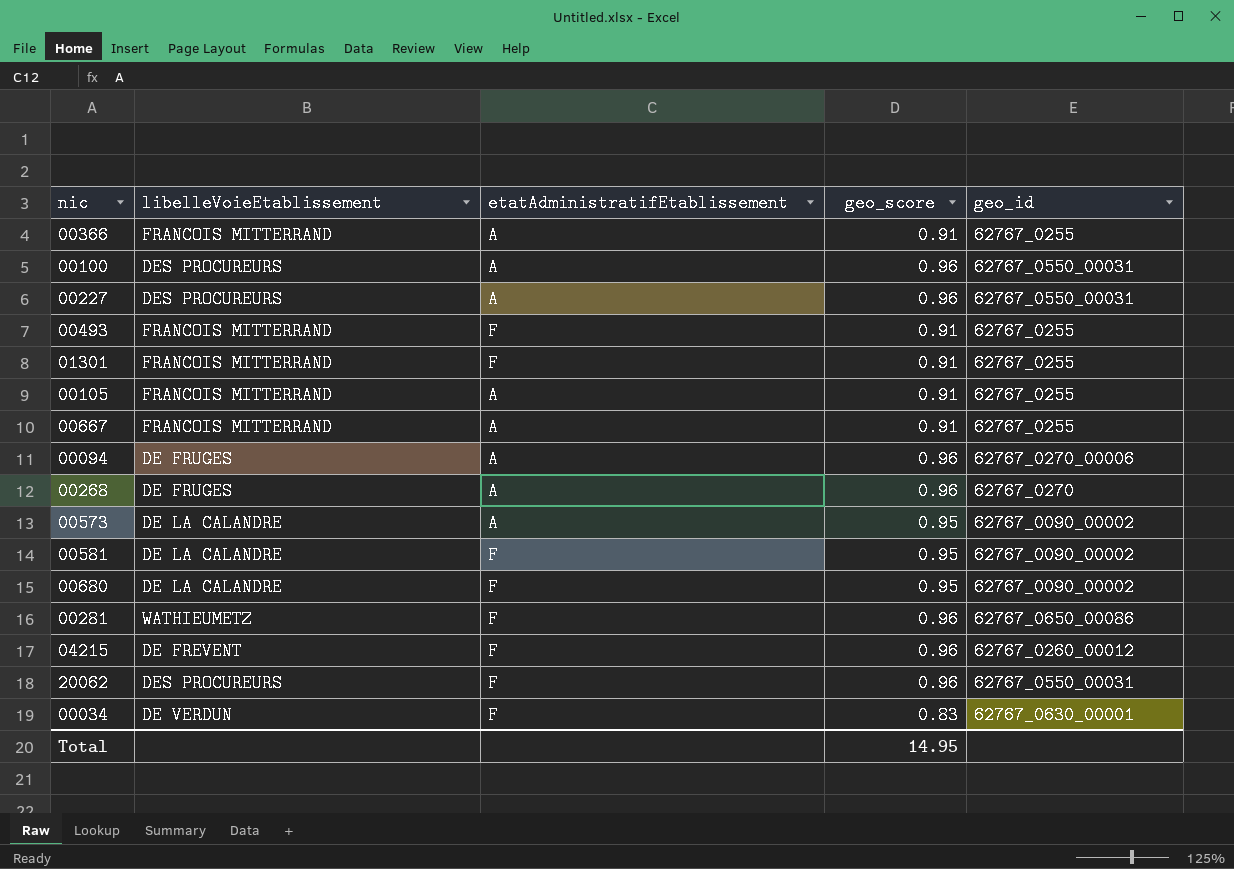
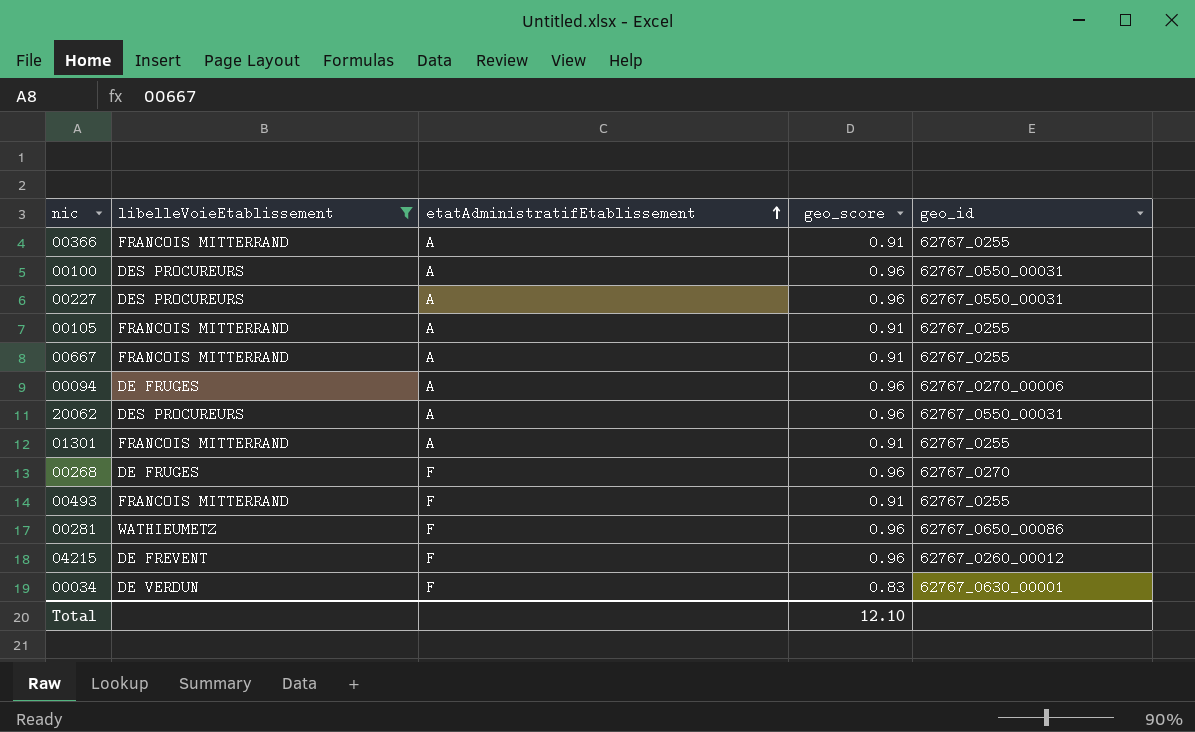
filter: none -> libelleVoieEtablissement != DE LA CALANDRE
row order: none -> etatAdministratifEtablissement ascending
20062 | etatAdministratifEtablissement: F -> A
01301 | etatAdministratifEtablissement: F -> A
00268 | etatAdministratifEtablissement: A -> F
Total | geo_score: 14.95 -> 12.10

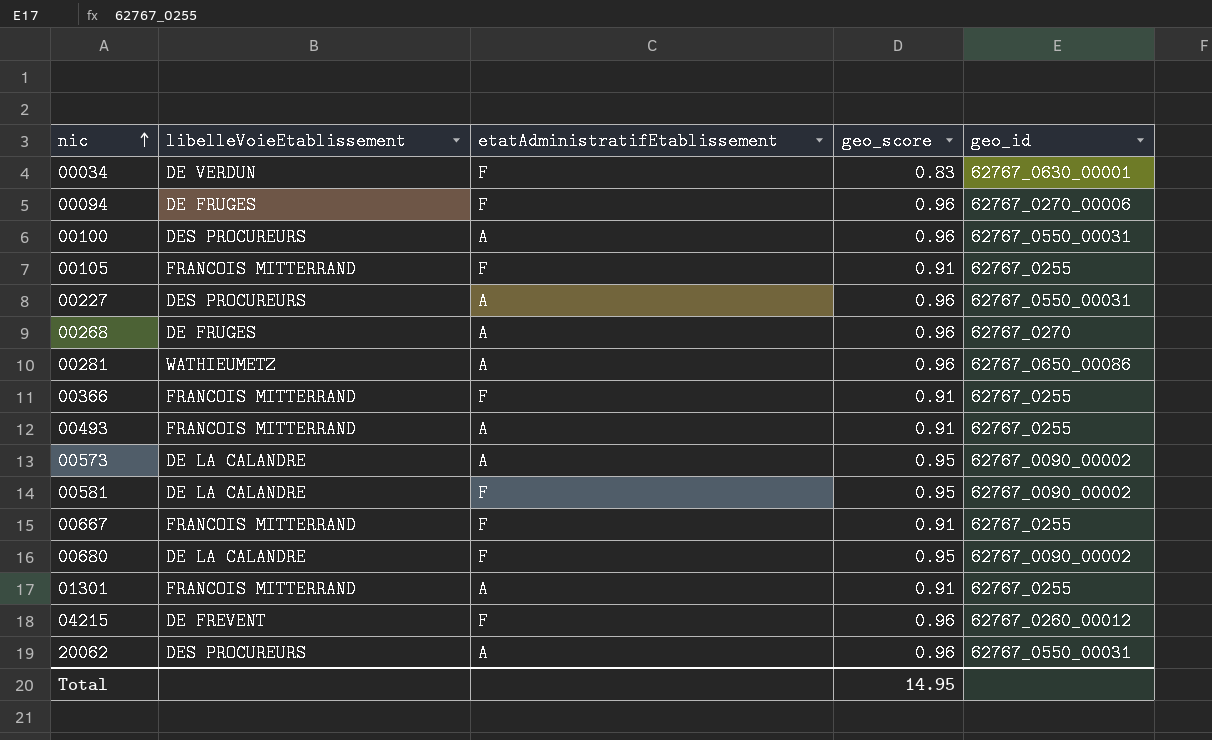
filter: libelleVoieEtablissement != DE LA CALANDRE -> none
row order: etatAdministratifEtablissement ascending -> nic ascending
00094 | etatAdministratifEtablissement: A -> F
00105 | etatAdministratifEtablissement: A -> F
00268 | etatAdministratifEtablissement: F -> A
00281 | etatAdministratifEtablissement: F -> A
00366 | etatAdministratifEtablissement: A -> F
00493 | etatAdministratifEtablissement: F -> A
00667 | etatAdministratifEtablissement: A -> F
Total | geo_score: 12.10 -> 14.95

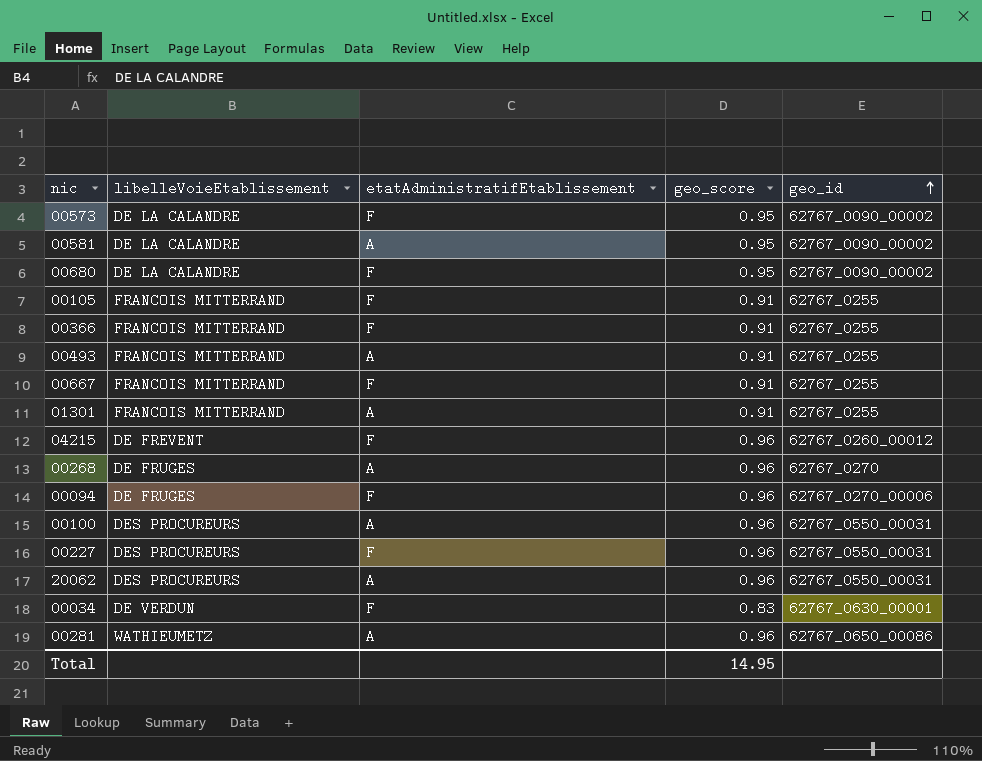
row order: nic ascending -> geo_id ascending
00573 | etatAdministratifEtablissement: A -> F
00581 | etatAdministratifEtablissement: F -> A
00227 | etatAdministratifEtablissement: A -> F

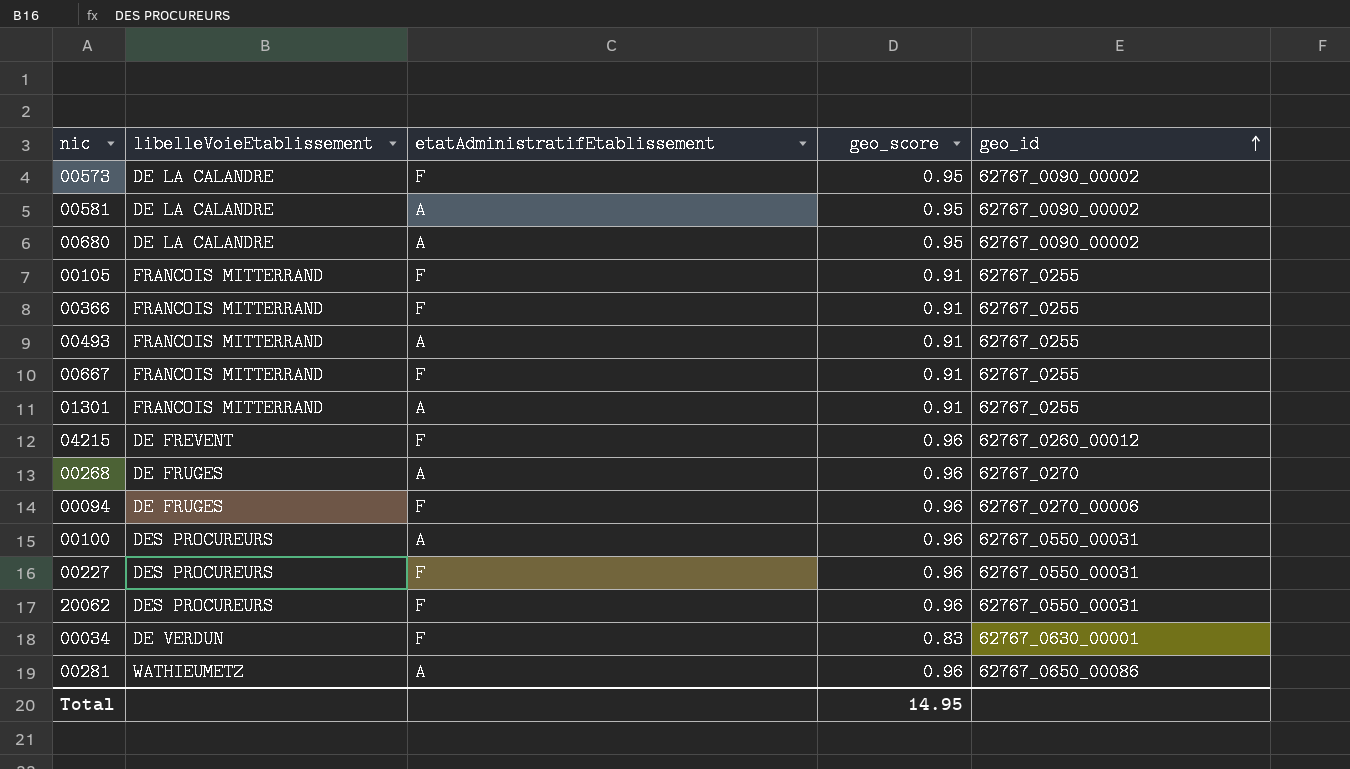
00680 | etatAdministratifEtablissement: F -> A
20062 | etatAdministratifEtablissement: A -> F

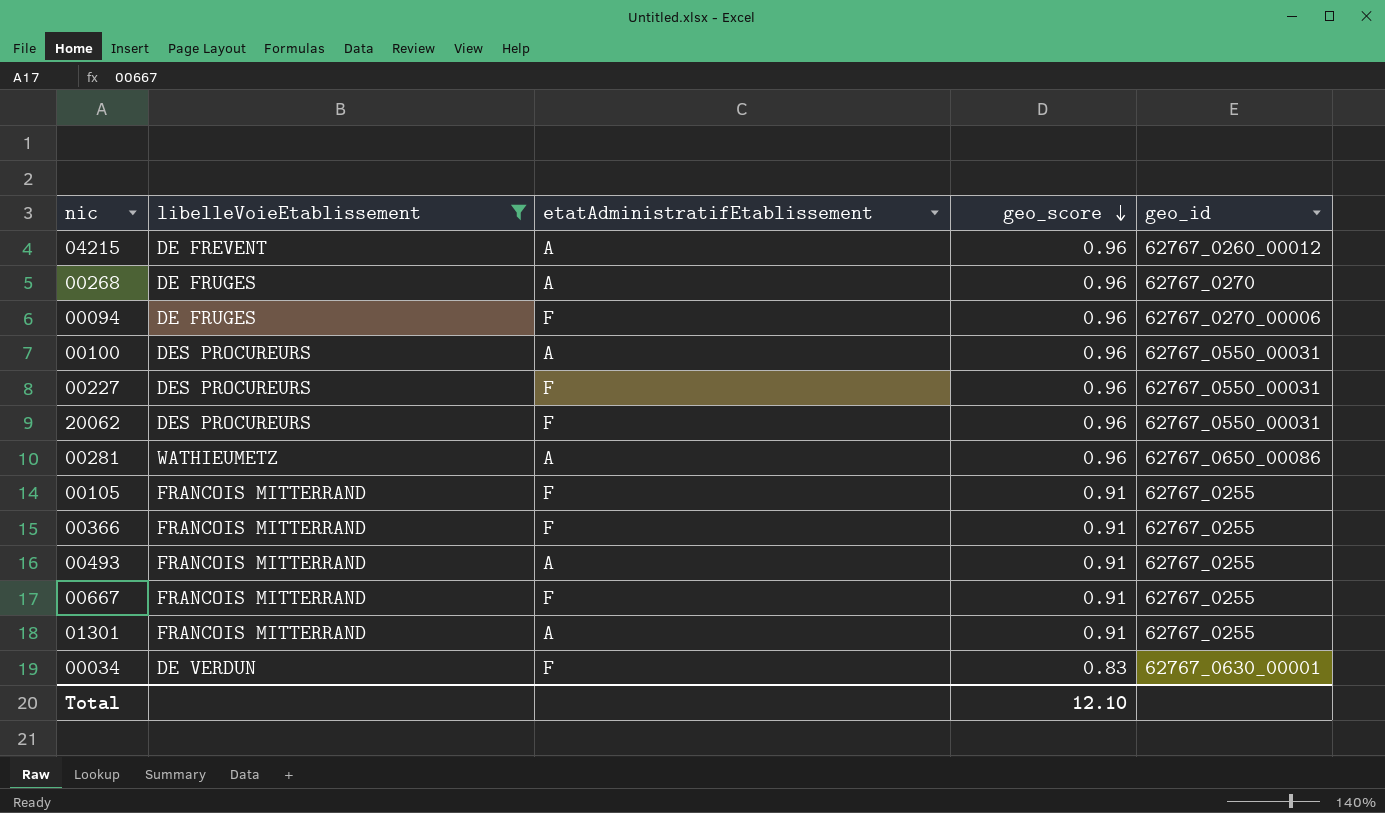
filter: none -> libelleVoieEtablissement != DE LA CALANDRE
row order: geo_id ascending -> geo_score descending
04215 | etatAdministratifEtablissement: F -> A
Total | geo_score: 14.95 -> 12.10

